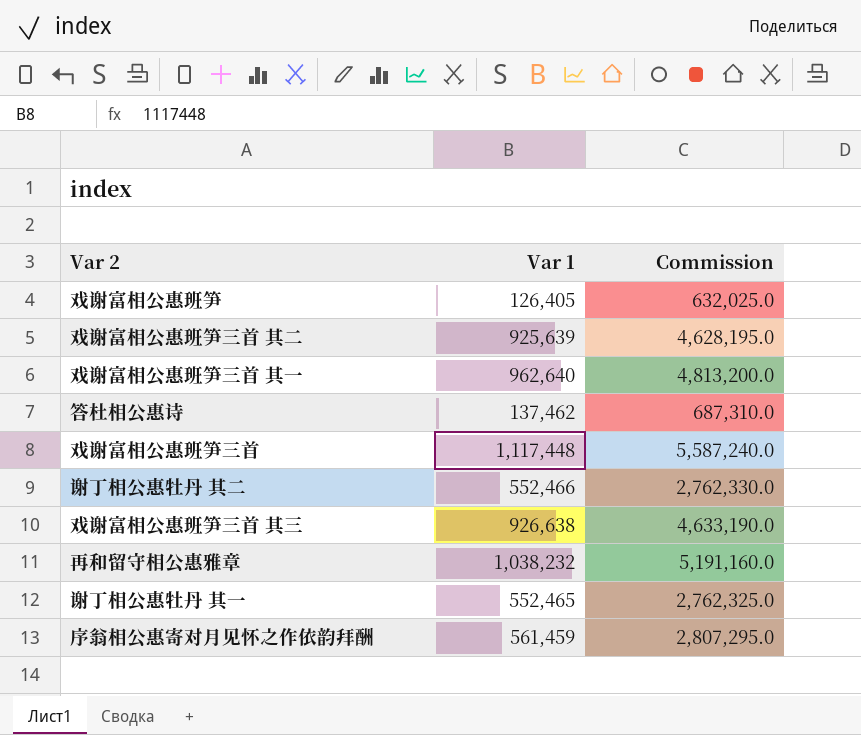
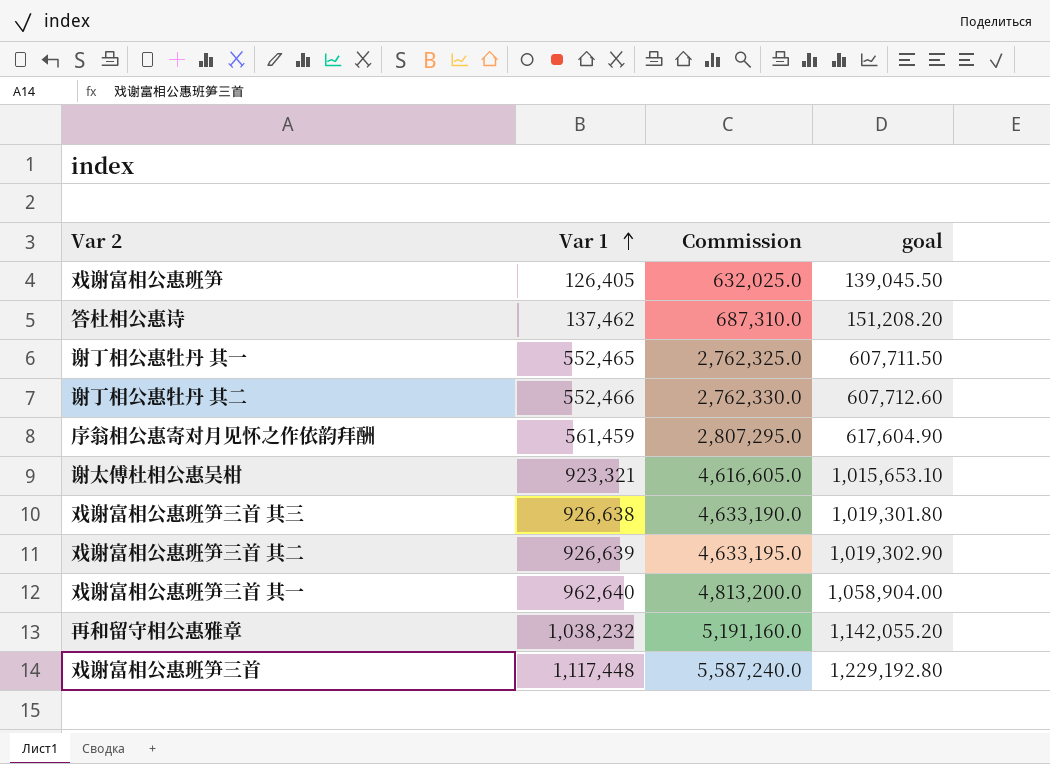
row order: none -> Var 1 ascending
column goal | formula: none -> [Var 1] * 1.1
row 谢太傅杜相公惠吴柑: none -> 923,321 | 4,616,605.0 | 1,015,653.10
戏谢富相公惠班笋三首 其二 | Var 1: 925,639 -> 926,639
戏谢富相公惠班笋三首 其二 | Commission: 4,628,195.0 -> 4,633,195.0

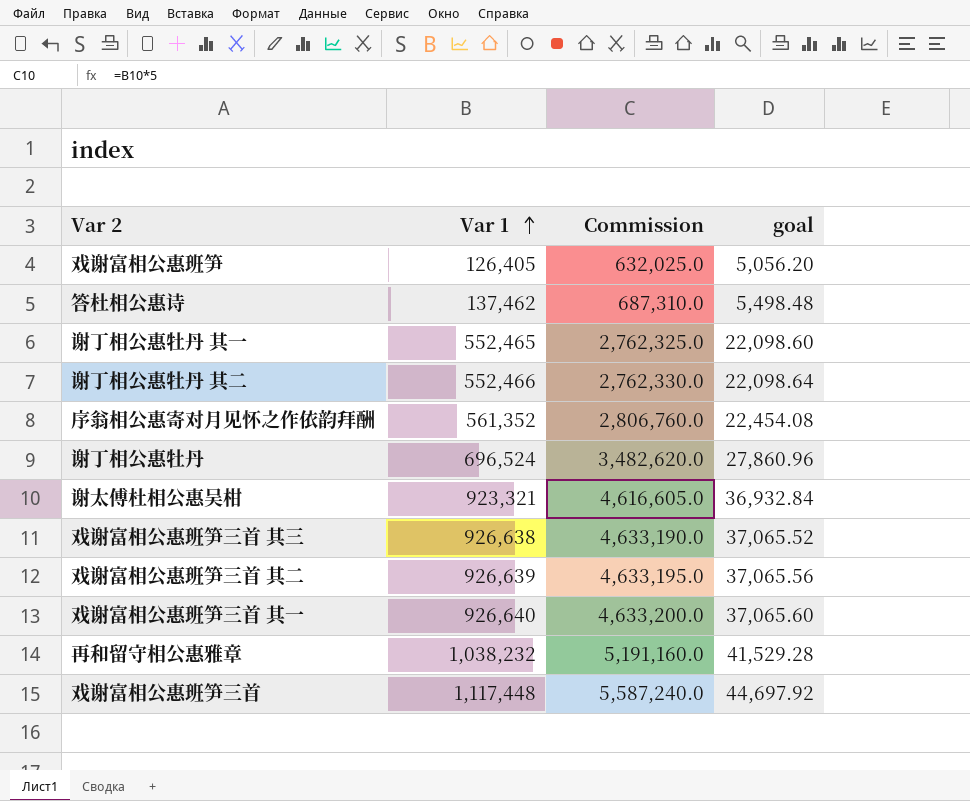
column goal | formula: [Var 1] * 1.1 -> [Var 1] * 0.04
序翁相公惠寄对月见怀之作依韵拜酬 | Var 1: 561,459 -> 561,352
序翁相公惠寄对月见怀之作依韵拜酬 | Commission: 2,807,295.0 -> 2,806,760.0
row 谢丁相公惠牡丹: none -> 696,524 | 3,482,620.0 | 27,860.96
戏谢富相公惠班笋三首 其一 | Var 1: 962,640 -> 926,640
戏谢富相公惠班笋三首 其一 | Commission: 4,813,200.0 -> 4,633,200.0

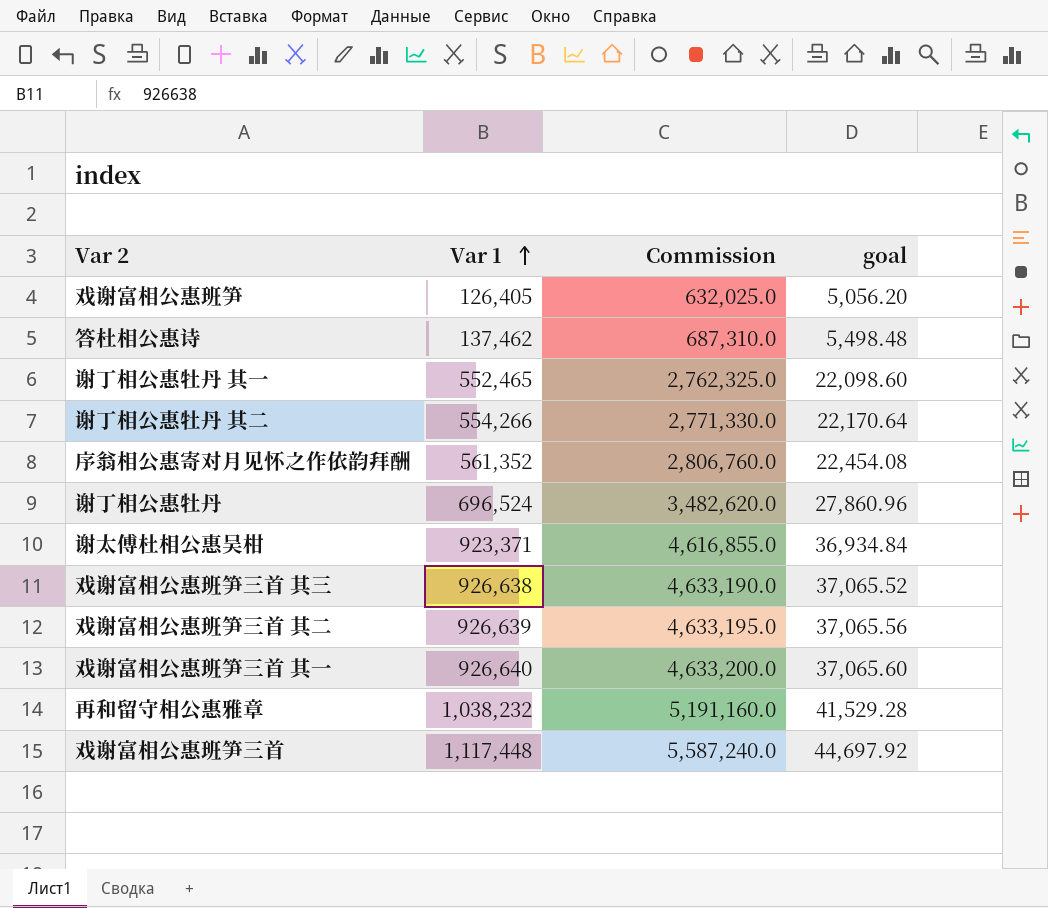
谢丁相公惠牡丹 其二 | Var 1: 552,466 -> 554,266
谢丁相公惠牡丹 其二 | Commission: 2,762,330.0 -> 2,771,330.0
谢丁相公惠牡丹 其二 | goal: 22,098.64 -> 22,170.64
谢太傅杜相公惠吴柑 | Var 1: 923,321 -> 923,371
谢太傅杜相公惠吴柑 | Commission: 4,616,605.0 -> 4,616,855.0
谢太傅杜相公惠吴柑 | goal: 36,932.84 -> 36,934.84

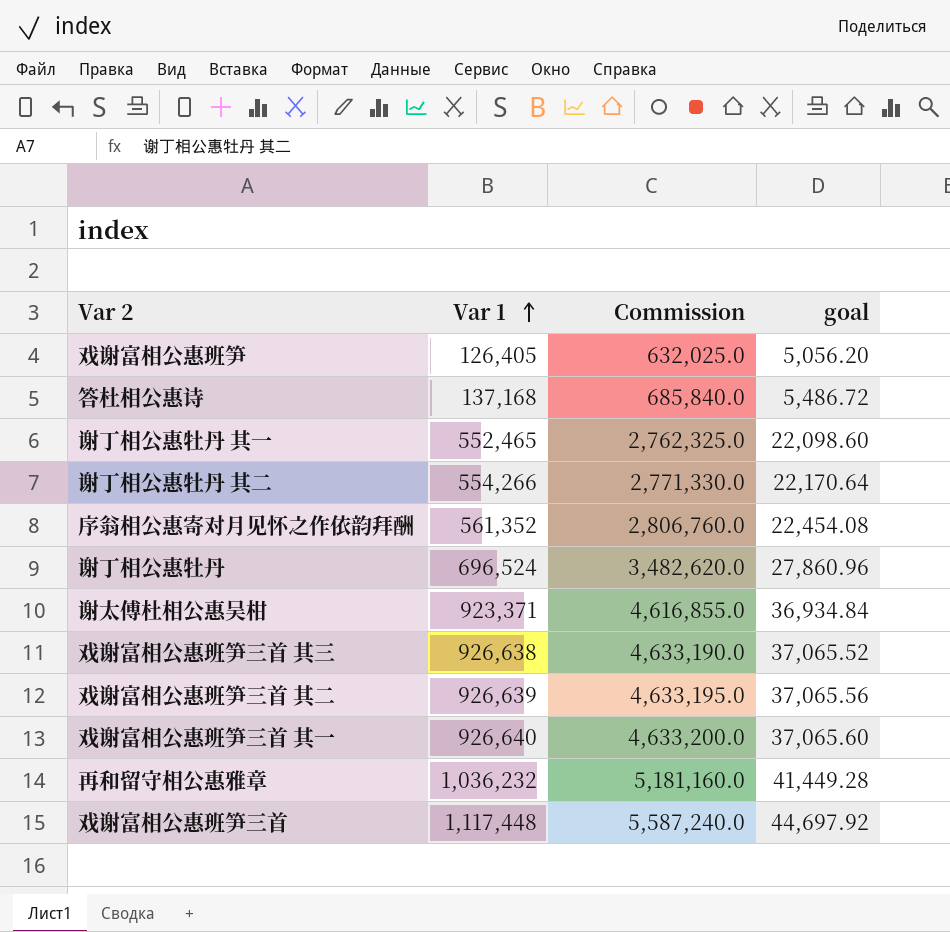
答杜相公惠诗 | Var 1: 137,462 -> 137,168
答杜相公惠诗 | Commission: 687,310.0 -> 685,840.0
答杜相公惠诗 | goal: 5,498.48 -> 5,486.72
再和留守相公惠雅章 | Var 1: 1,038,232 -> 1,036,232
再和留守相公惠雅章 | Commission: 5,191,160.0 -> 5,181,160.0
再和留守相公惠雅章 | goal: 41,529.28 -> 41,449.28

